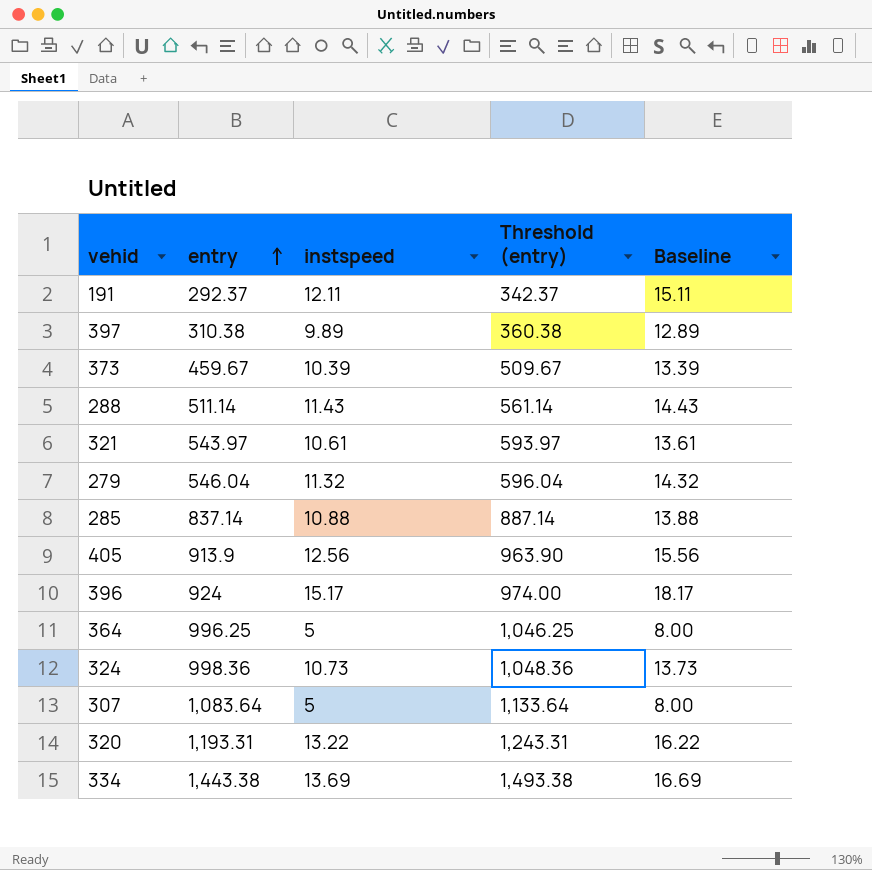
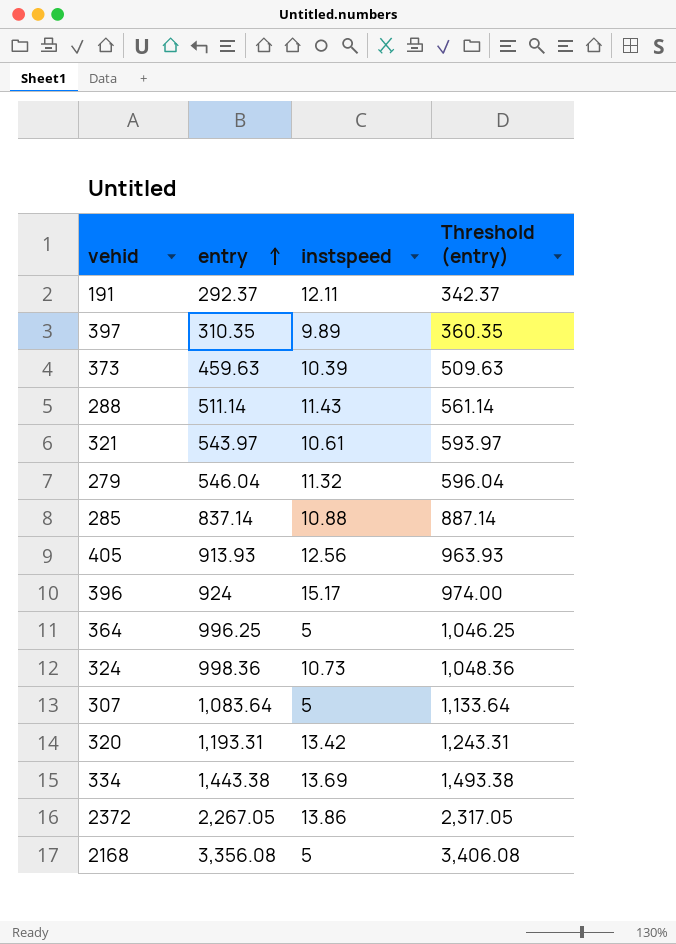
column Baseline | formula: [instspeed] + 3 -> none
397 | entry: 310.38 -> 310.35
397 | Threshold (entry): 360.38 -> 360.35
373 | entry: 459.67 -> 459.63
373 | Threshold (entry): 509.67 -> 509.63
405 | entry: 913.9 -> 913.93
405 | Threshold (entry): 963.90 -> 963.93
320 | instspeed: 13.22 -> 13.42
row 2372: none -> 2,267.05 | 13.86 | 2,317.05
row 2168: none -> 3,356.08 | 5 | 3,406.08

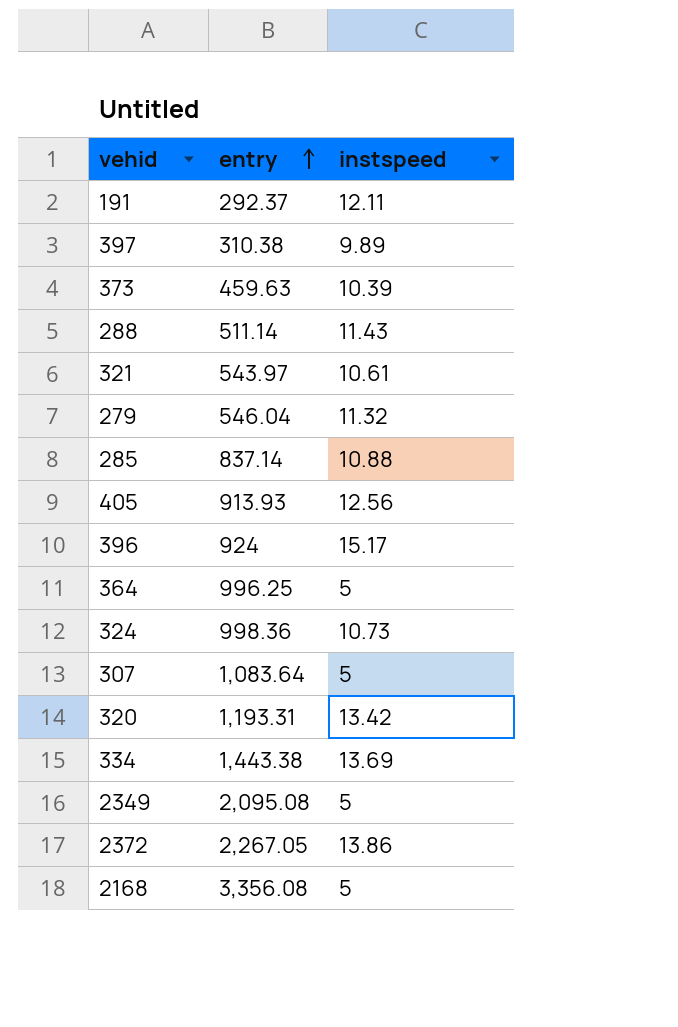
column Threshold (entry) | formula: [entry] + 50 -> none
397 | entry: 310.35 -> 310.38
row 2349: none -> 2,095.08 | 5

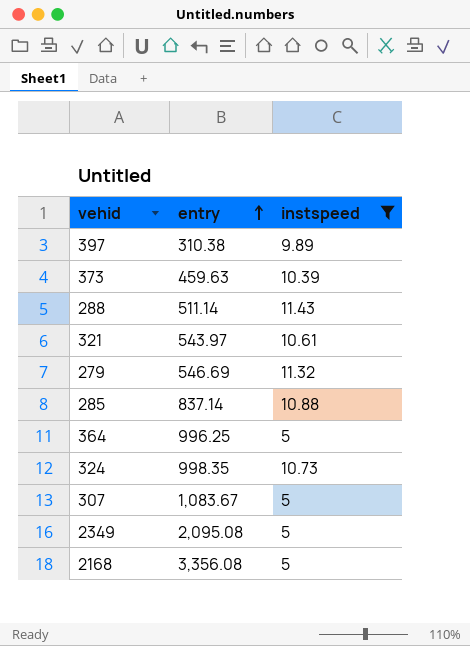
filter: none -> instspeed <= 11.43
279 | entry: 546.04 -> 546.69
324 | entry: 998.36 -> 998.35
307 | entry: 1,083.64 -> 1,083.67

